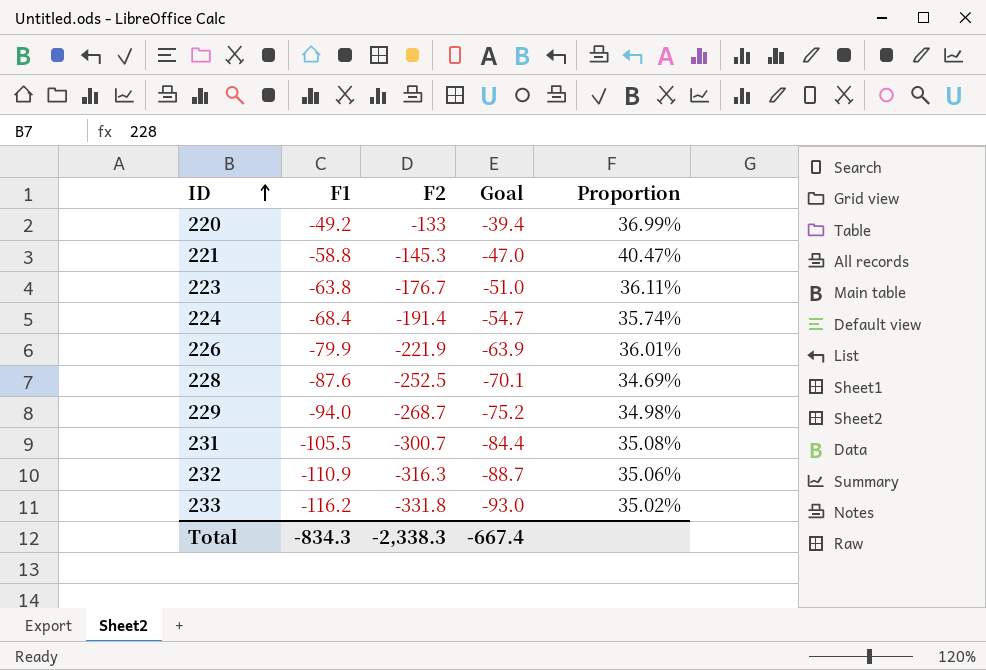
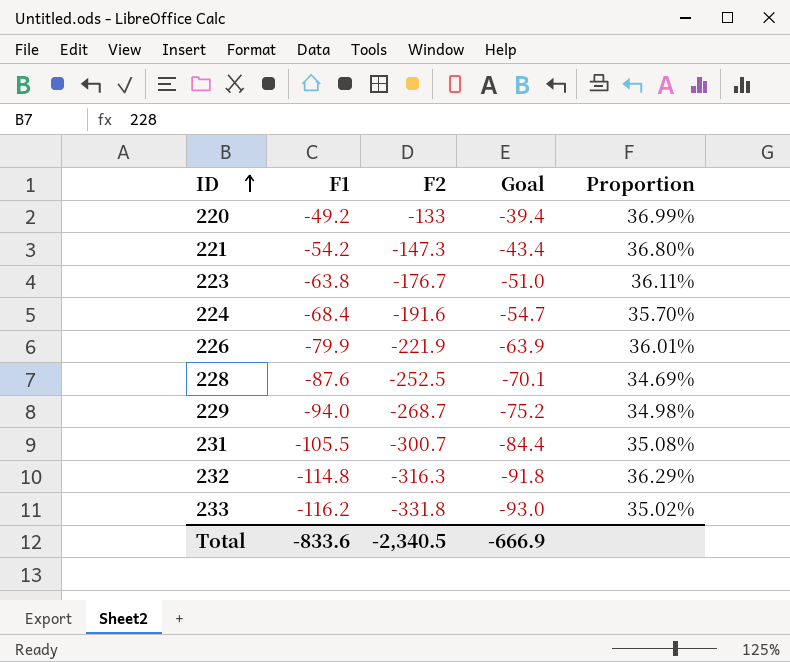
221 | F1: -58.8 -> -54.2
221 | F2: -145.3 -> -147.3
221 | Goal: -47.0 -> -43.4
221 | Proportion: 40.47% -> 36.80%
224 | F2: -191.4 -> -191.6
224 | Proportion: 35.74% -> 35.70%
232 | F1: -110.9 -> -114.8
232 | Goal: -88.7 -> -91.8
232 | Proportion: 35.06% -> 36.29%
Total | F1: -834.3 -> -833.6
Total | F2: -2,338.3 -> -2,340.5
Total | Goal: -667.4 -> -666.9

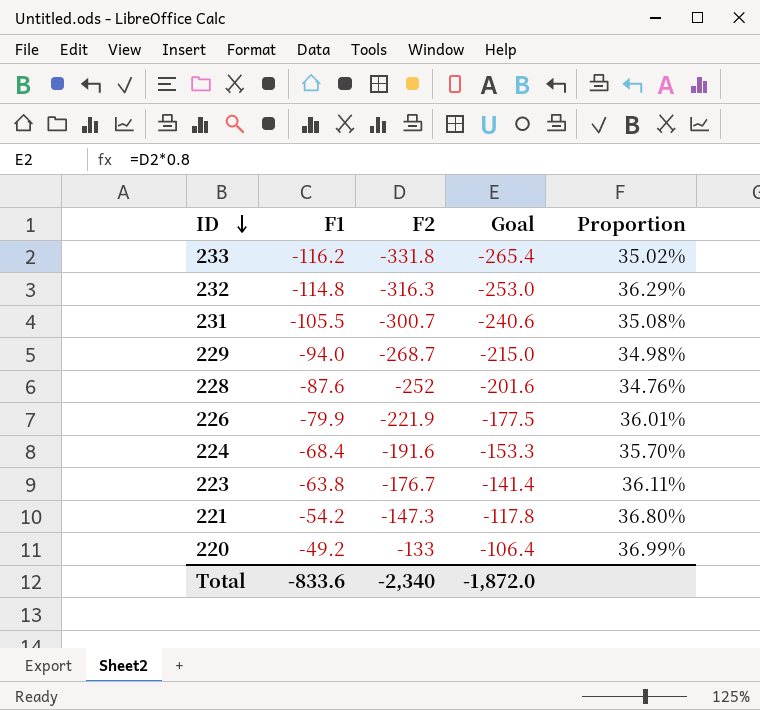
row order: ID ascending -> ID descending
column Goal | formula: [F1] * 0.8 -> [F2] * 0.8
228 | F2: -252.5 -> -252
228 | Proportion: 34.69% -> 34.76%
Total | F2: -2,340.5 -> -2,340
Total | Goal: -666.9 -> -1,872.0

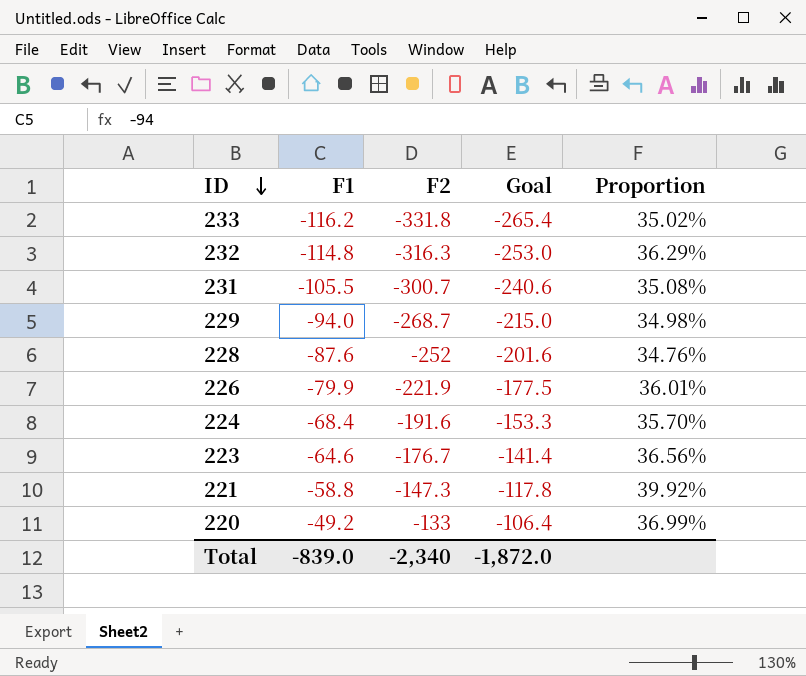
223 | F1: -63.8 -> -64.6
223 | Proportion: 36.11% -> 36.56%
221 | F1: -54.2 -> -58.8
221 | Proportion: 36.80% -> 39.92%
Total | F1: -833.6 -> -839.0

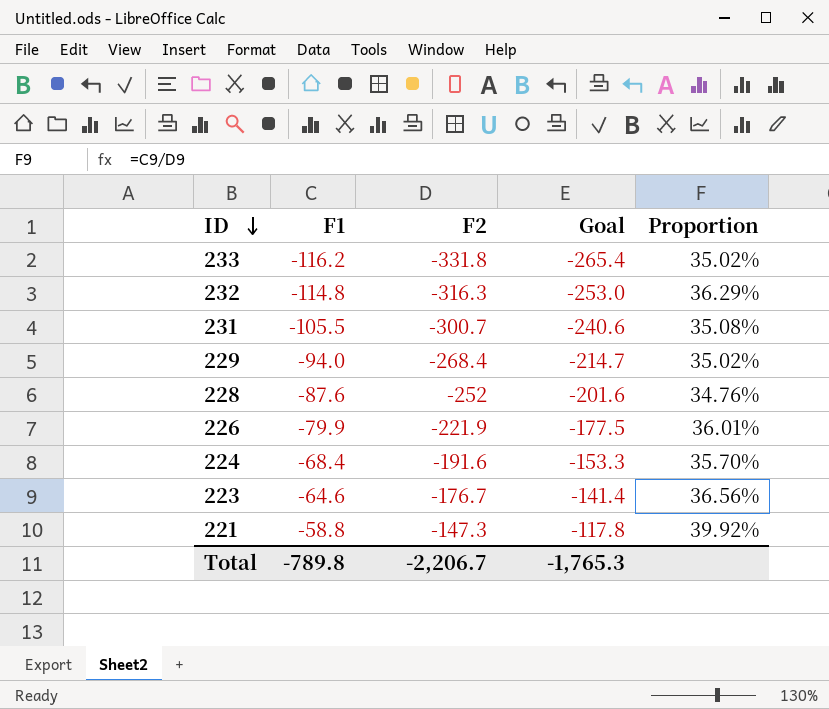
row 220: -49.2 | -133 | -106.4 | 36.99% -> none
229 | F2: -268.7 -> -268.4
229 | Goal: -215.0 -> -214.7
229 | Proportion: 34.98% -> 35.02%
Total | F1: -839.0 -> -789.8
Total | F2: -2,340 -> -2,206.7
Total | Goal: -1,872.0 -> -1,765.3

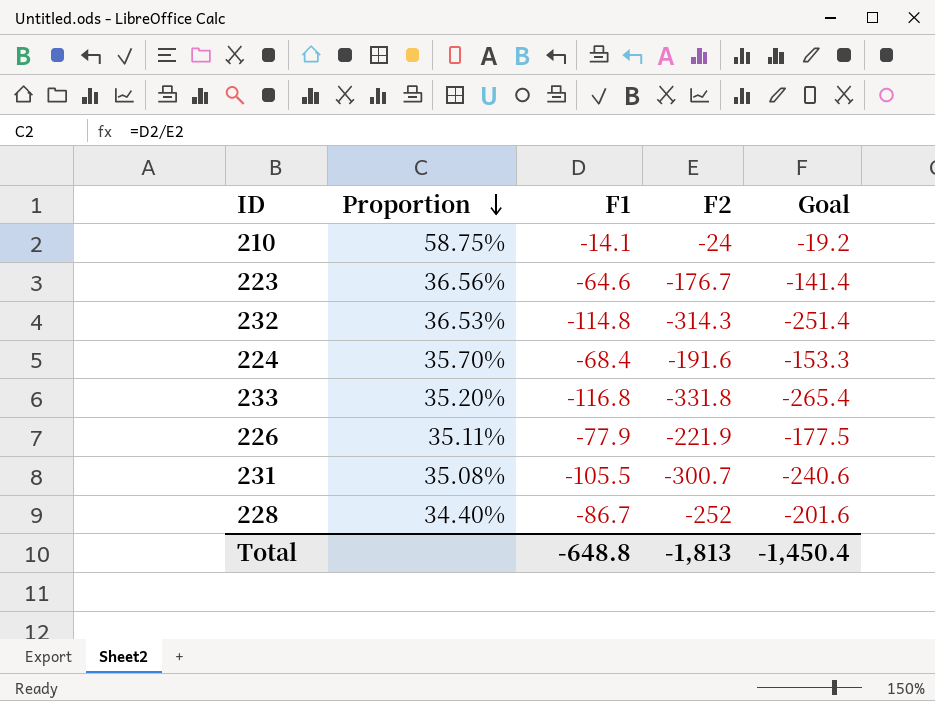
row order: ID descending -> Proportion descending
column Proportion | position: 5 -> 2
row 229: -94.0 | -268.4 | -214.7 | 35.02% -> none
row 221: -58.8 | -147.3 | -117.8 | 39.92% -> none
row 210: none -> 58.75% | -14.1 | -24 | -19.2
232 | Proportion: 36.29% -> 36.53%
232 | F2: -316.3 -> -314.3
232 | Goal: -253.0 -> -251.4
233 | Proportion: 35.02% -> 35.20%
233 | F1: -116.2 -> -116.8
226 | Proportion: 36.01% -> 35.11%
226 | F1: -79.9 -> -77.9
228 | Proportion: 34.76% -> 34.40%
228 | F1: -87.6 -> -86.7
Total | F1: -789.8 -> -648.8
Total | F2: -2,206.7 -> -1,813
Total | Goal: -1,765.3 -> -1,450.4

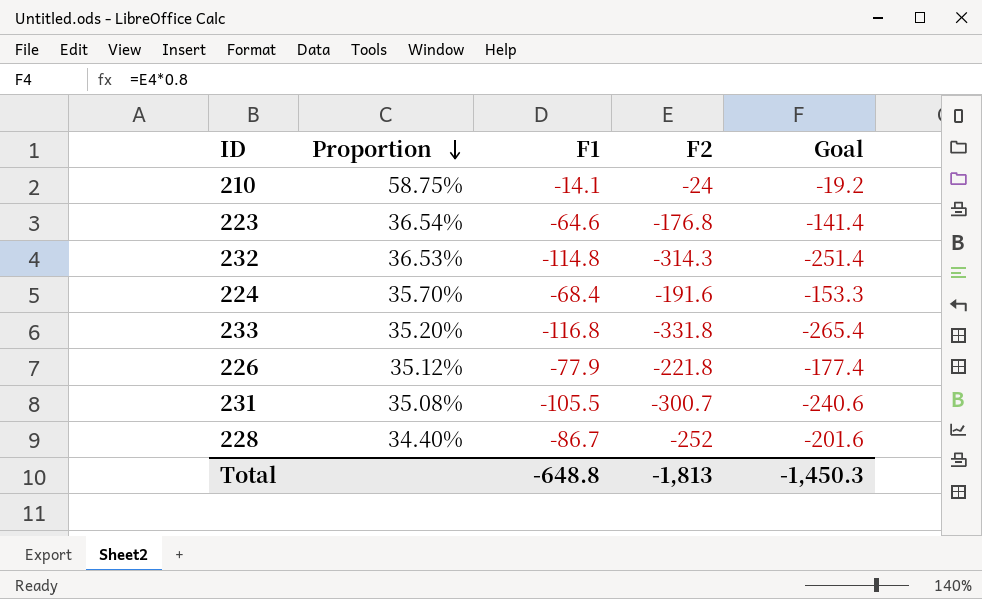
223 | Proportion: 36.56% -> 36.54%
223 | F2: -176.7 -> -176.8
226 | Proportion: 35.11% -> 35.12%
226 | F2: -221.9 -> -221.8
226 | Goal: -177.5 -> -177.4
Total | Goal: -1,450.4 -> -1,450.3

